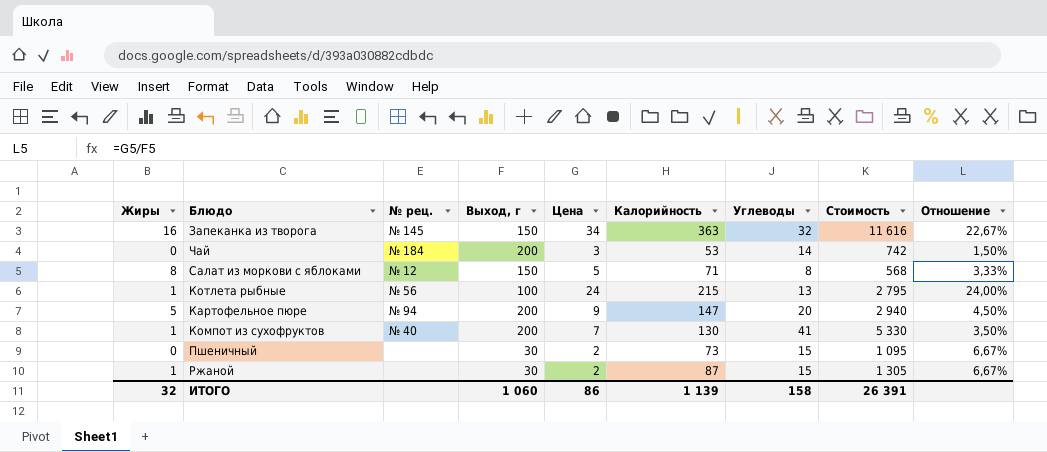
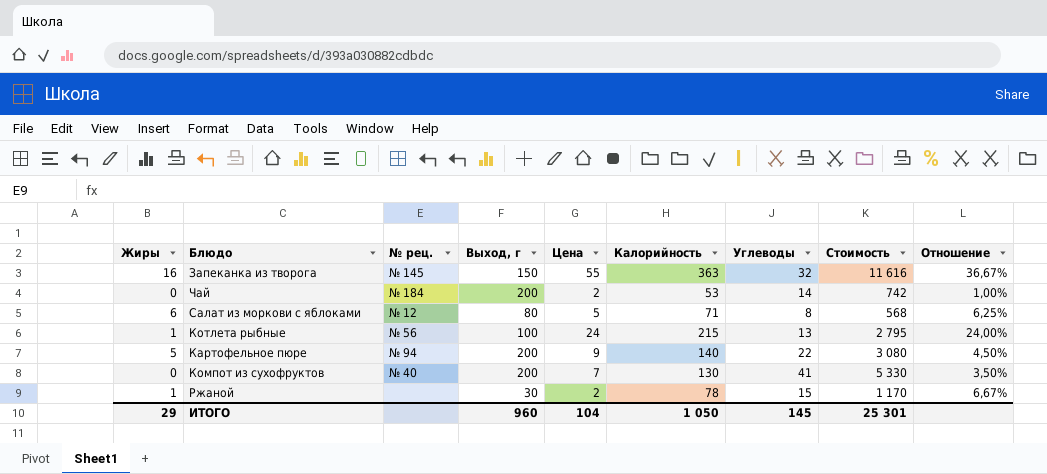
row Пшеничный: 0 | none | 30 | 2 | 73 | 15 | 1 095 | 6,67% -> none
Запеканка из творога | Цена: 34 -> 55
Запеканка из творога | Отношение: 22,67% -> 36,67%
Чай | Цена: 3 -> 2
Чай | Отношение: 1,50% -> 1,00%
Салат из моркови с яблоками | Жиры: 8 -> 6
Салат из моркови с яблоками | Выход, г: 150 -> 80
Салат из моркови с яблоками | Отношение: 3,33% -> 6,25%
Картофельное пюре | Калорийность: 147 -> 140
Картофельное пюре | Углеводы: 20 -> 22
Картофельное пюре | Стоимость: 2 940 -> 3 080
Компот из сухофруктов | Жиры: 1 -> 0
Ржаной | Калорийность: 87 -> 78
Ржаной | Стоимость: 1 305 -> 1 170
ИТОГО | Жиры: 32 -> 29
ИТОГО | Выход, г: 1 060 -> 960
ИТОГО | Цена: 86 -> 104
ИТОГО | Калорийность: 1 139 -> 1 050
ИТОГО | Углеводы: 158 -> 145
ИТОГО | Стоимость: 26 391 -> 25 301

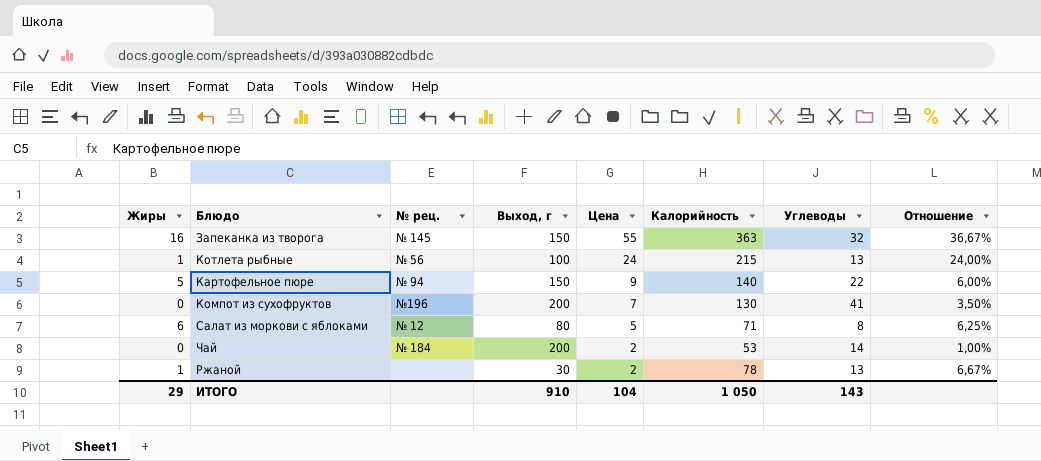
row order: none -> Цена descending
column Стоимость | formula: [Калорийность] * [Углеводы] -> none
Картофельное пюре | Выход, г: 200 -> 150
Картофельное пюре | Отношение: 4,50% -> 6,00%
Компот из сухофруктов | № рец.: № 40 -> №196
Ржаной | Углеводы: 15 -> 13
ИТОГО | Выход, г: 960 -> 910
ИТОГО | Углеводы: 145 -> 143

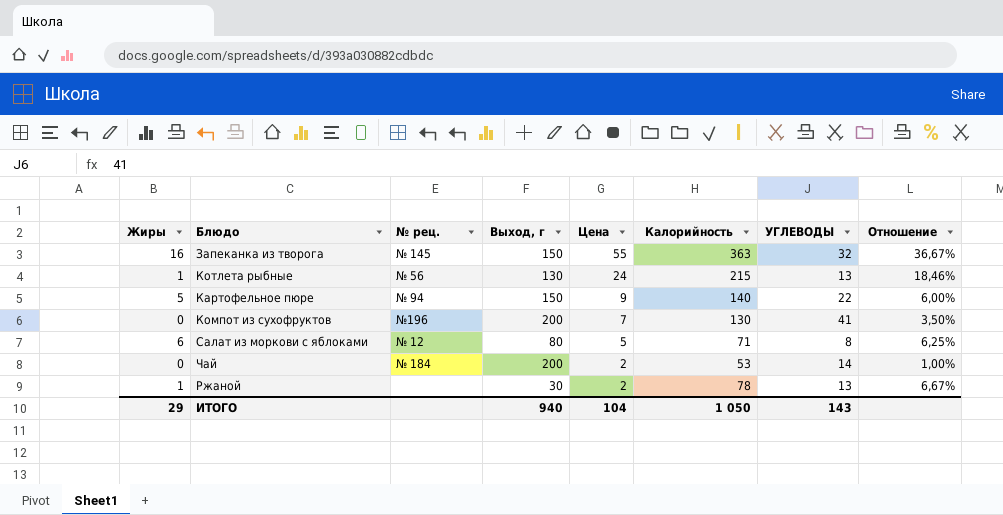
column name: Углеводы -> УГЛЕВОДЫ
Котлета рыбные | Выход, г: 100 -> 130
Котлета рыбные | Отношение: 24,00% -> 18,46%
ИТОГО | Выход, г: 910 -> 940

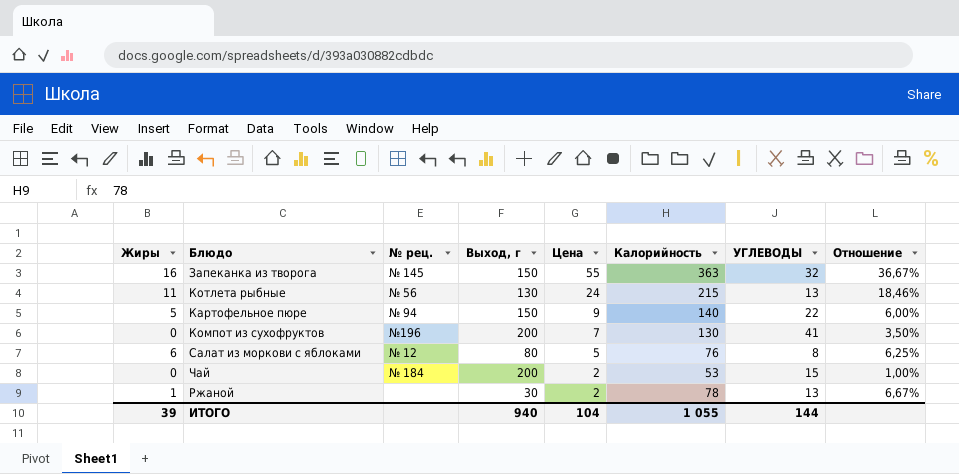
Котлета рыбные | Жиры: 1 -> 11
Салат из моркови с яблоками | Калорийность: 71 -> 76
Чай | УГЛЕВОДЫ: 14 -> 15
ИТОГО | Жиры: 29 -> 39
ИТОГО | Калорийность: 1 050 -> 1 055
ИТОГО | УГЛЕВОДЫ: 143 -> 144

